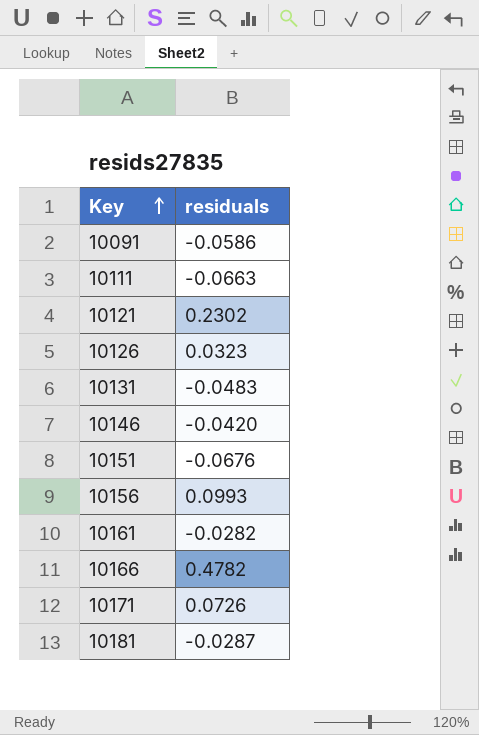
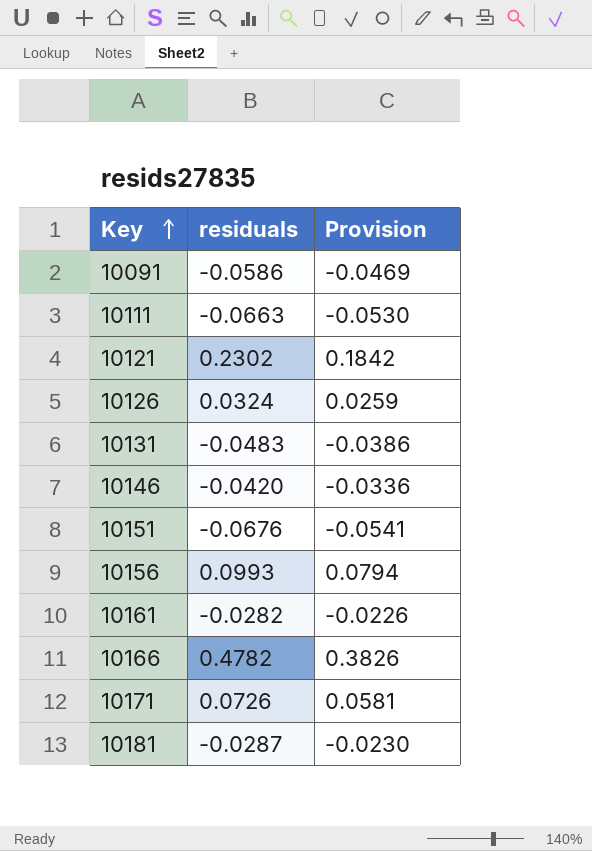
column Provision | formula: none -> [residuals] * 0.8
10126 | residuals: 0.0323 -> 0.0324

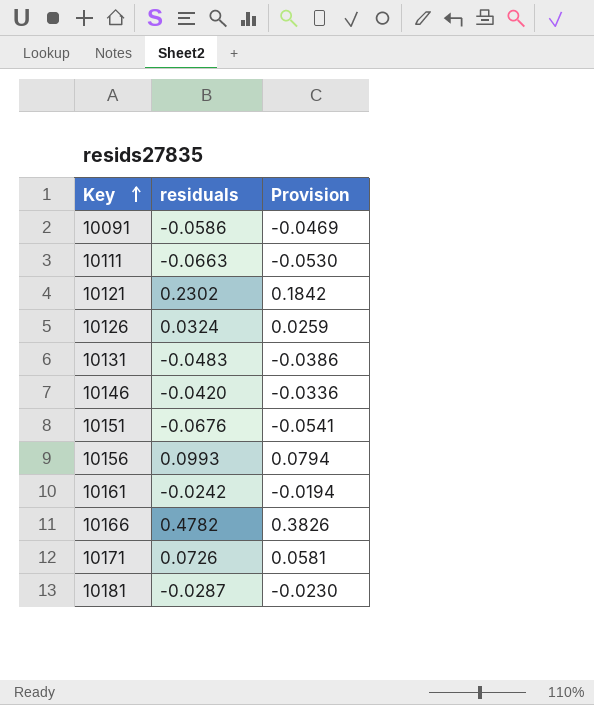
10161 | residuals: -0.0282 -> -0.0242
10161 | Provision: -0.0226 -> -0.0194

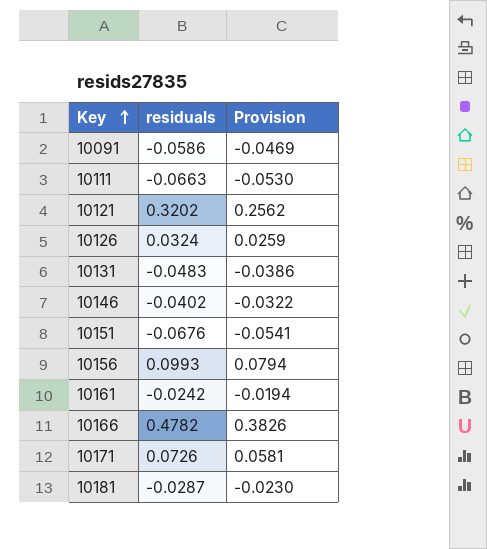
10121 | residuals: 0.2302 -> 0.3202
10121 | Provision: 0.1842 -> 0.2562
10146 | residuals: -0.0420 -> -0.0402
10146 | Provision: -0.0336 -> -0.0322

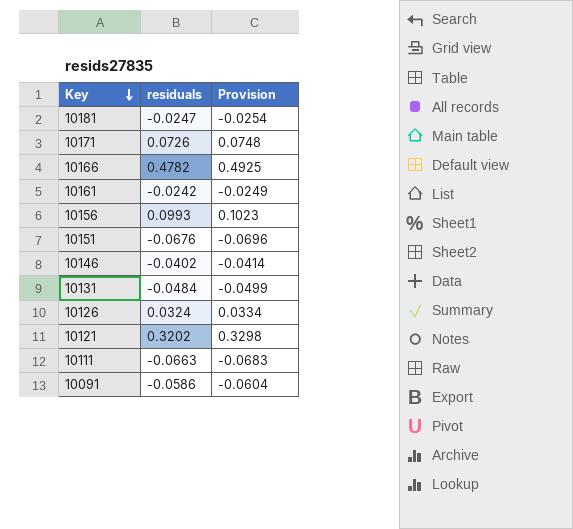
row order: Key ascending -> Key descending
column Provision | formula: [residuals] * 0.8 -> [residuals] * 1.03
10181 | residuals: -0.0287 -> -0.0247
10131 | residuals: -0.0483 -> -0.0484

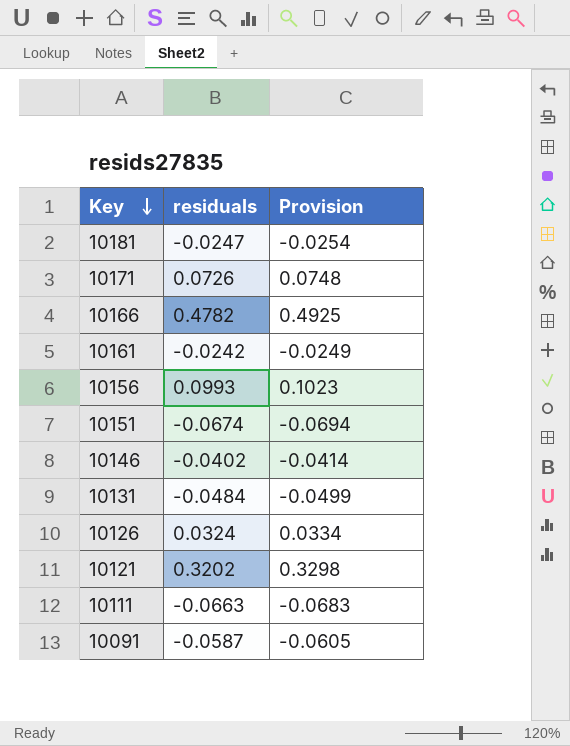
10151 | residuals: -0.0676 -> -0.0674
10151 | Provision: -0.0696 -> -0.0694
10091 | residuals: -0.0586 -> -0.0587
10091 | Provision: -0.0604 -> -0.0605

